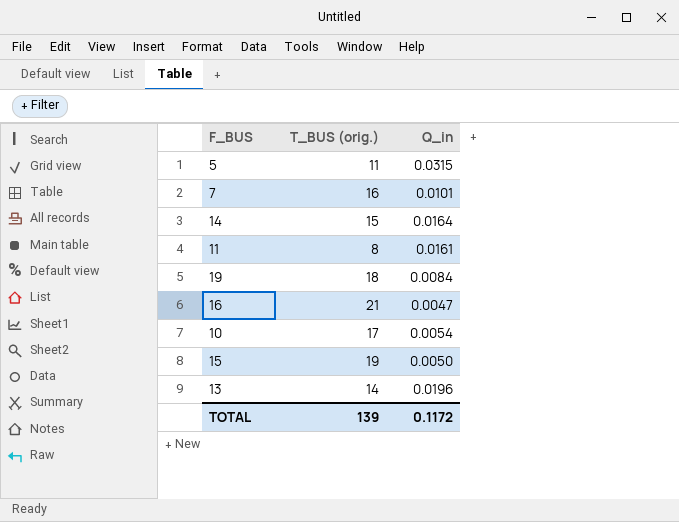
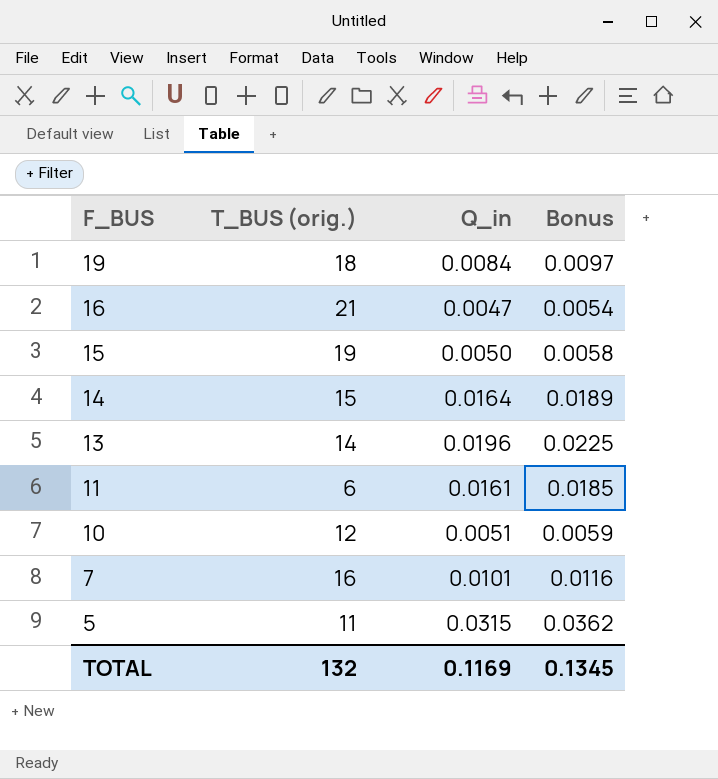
row order: none -> F_BUS descending
column Bonus | formula: none -> [Q_in] * 1.15
11 | T_BUS (orig.): 8 -> 6
10 | T_BUS (orig.): 17 -> 12
10 | Q_in: 0.0054 -> 0.0051
TOTAL | T_BUS (orig.): 139 -> 132
TOTAL | Q_in: 0.1172 -> 0.1169

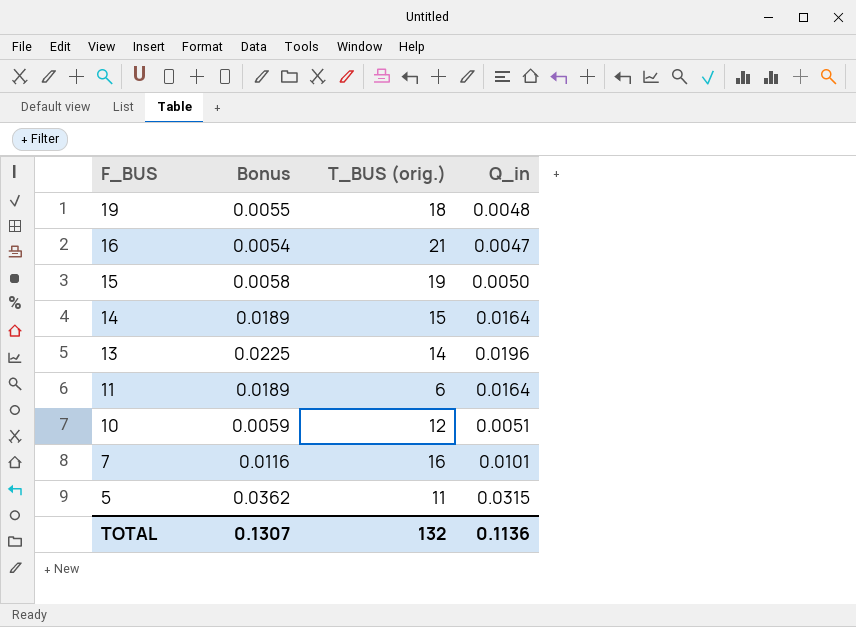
column Bonus | position: 4 -> 2
19 | Bonus: 0.0097 -> 0.0055
19 | Q_in: 0.0084 -> 0.0048
11 | Bonus: 0.0185 -> 0.0189
11 | Q_in: 0.0161 -> 0.0164
TOTAL | Bonus: 0.1345 -> 0.1307
TOTAL | Q_in: 0.1169 -> 0.1136

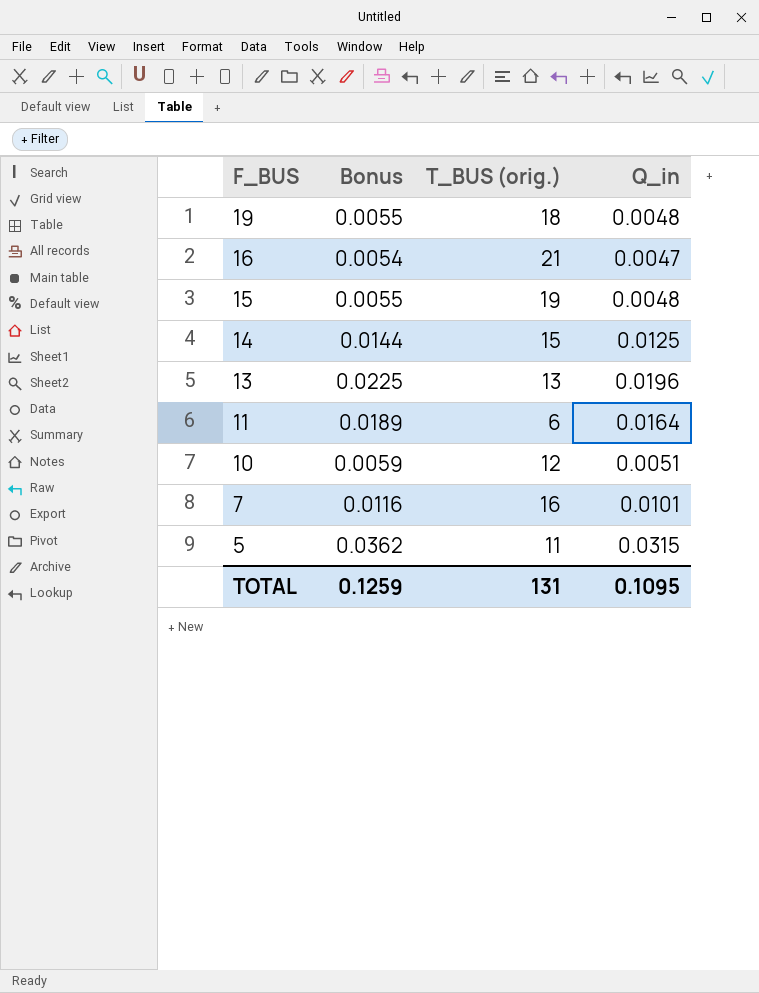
15 | Bonus: 0.0058 -> 0.0055
15 | Q_in: 0.0050 -> 0.0048
14 | Bonus: 0.0189 -> 0.0144
14 | Q_in: 0.0164 -> 0.0125
13 | T_BUS (orig.): 14 -> 13
TOTAL | Bonus: 0.1307 -> 0.1259
TOTAL | T_BUS (orig.): 132 -> 131
TOTAL | Q_in: 0.1136 -> 0.1095

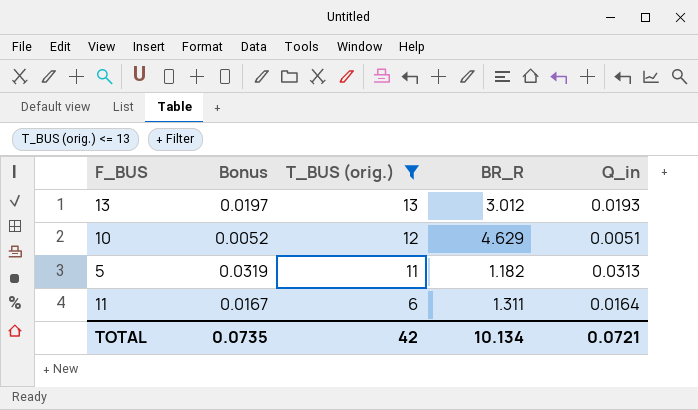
filter: none -> T_BUS (orig.) <= 13
row order: F_BUS descending -> T_BUS (orig.) descending
column Bonus | formula: [Q_in] * 1.15 -> [Q_in] * 1.02
column BR_R | position: none -> 4
13 | Q_in: 0.0196 -> 0.0193
5 | Q_in: 0.0315 -> 0.0313
TOTAL | Bonus: 0.1259 -> 0.0735
TOTAL | T_BUS (orig.): 131 -> 42
TOTAL | Q_in: 0.1095 -> 0.0721

